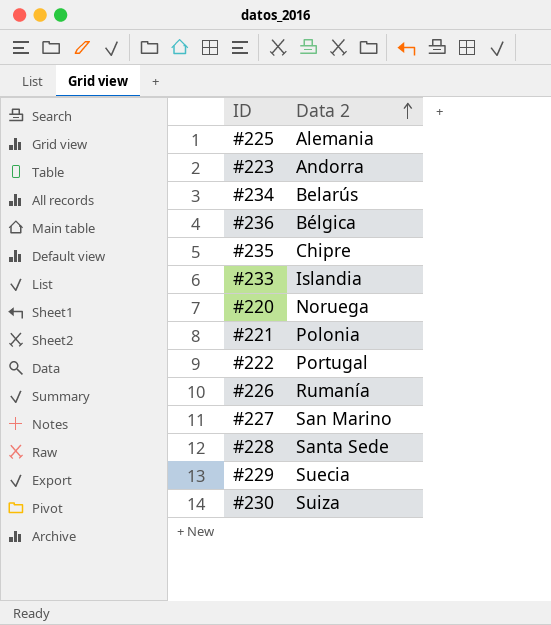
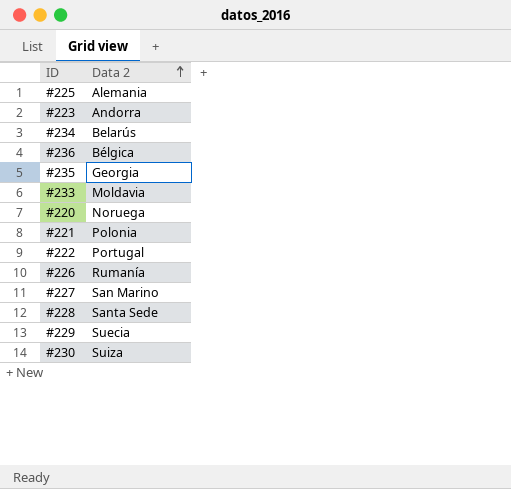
#235 | Data 2: Chipre -> Georgia
#233 | Data 2: Islandia -> Moldavia

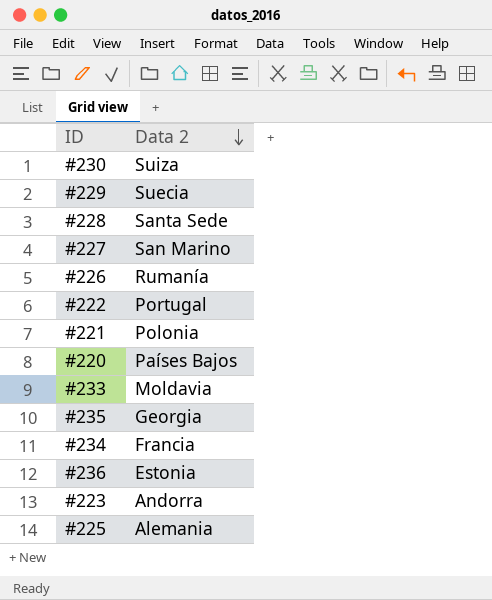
row order: Data 2 ascending -> Data 2 descending
#220 | Data 2: Noruega -> Países Bajos
#234 | Data 2: Belarús -> Francia
#236 | Data 2: Bélgica -> Estonia

